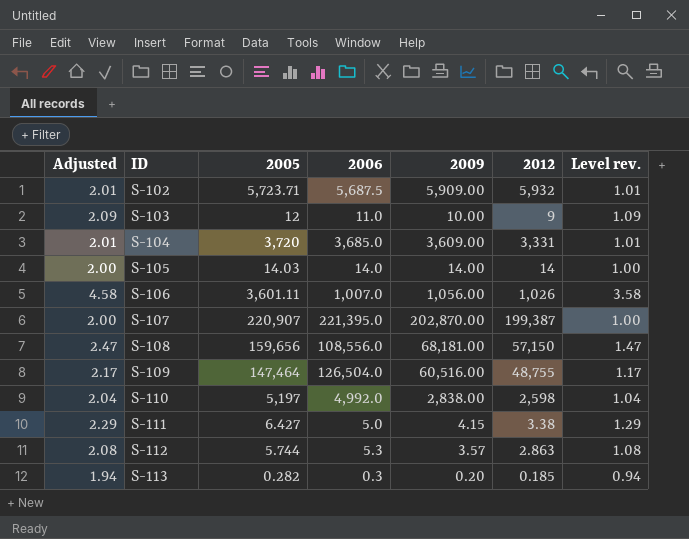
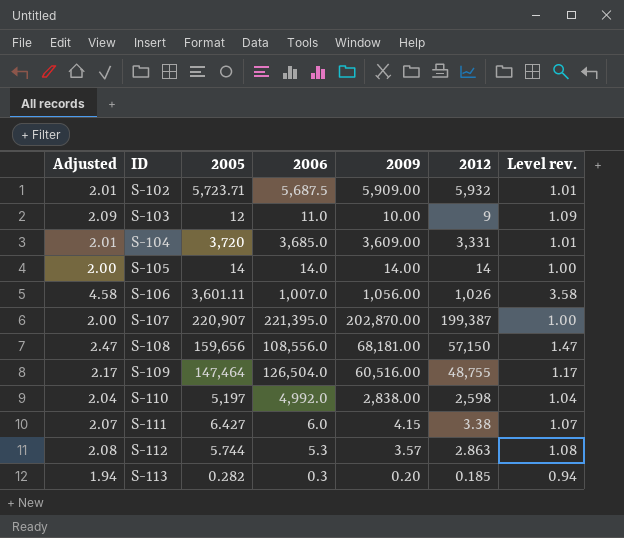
S-105 | 2005: 14.03 -> 14
S-111 | Adjusted: 2.29 -> 2.07
S-111 | 2006: 5.0 -> 6.0
S-111 | Level rev.: 1.29 -> 1.07

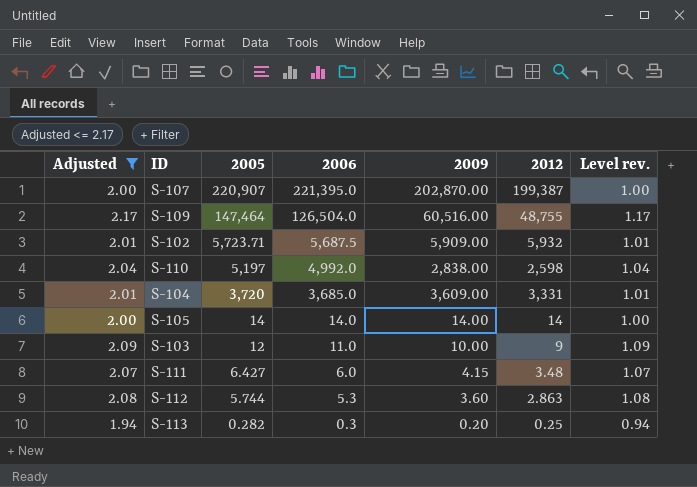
filter: none -> Adjusted <= 2.17
row order: ID ascending -> 2005 descending
S-111 | 2012: 3.38 -> 3.48
S-112 | 2009: 3.57 -> 3.60
S-113 | 2012: 0.185 -> 0.25

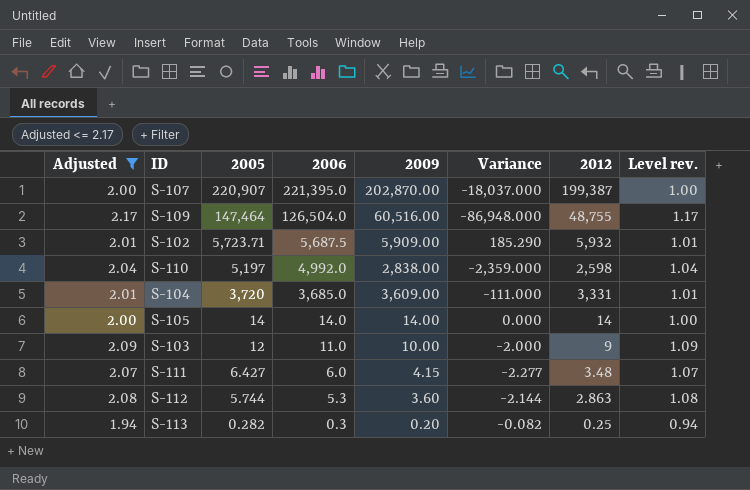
column Variance | formula: none -> [2009] - [2005]

